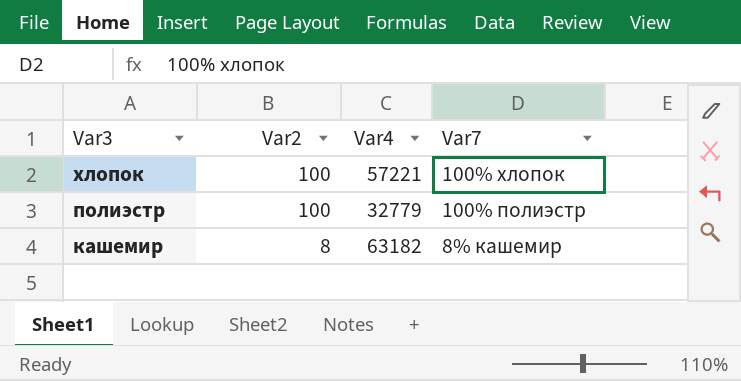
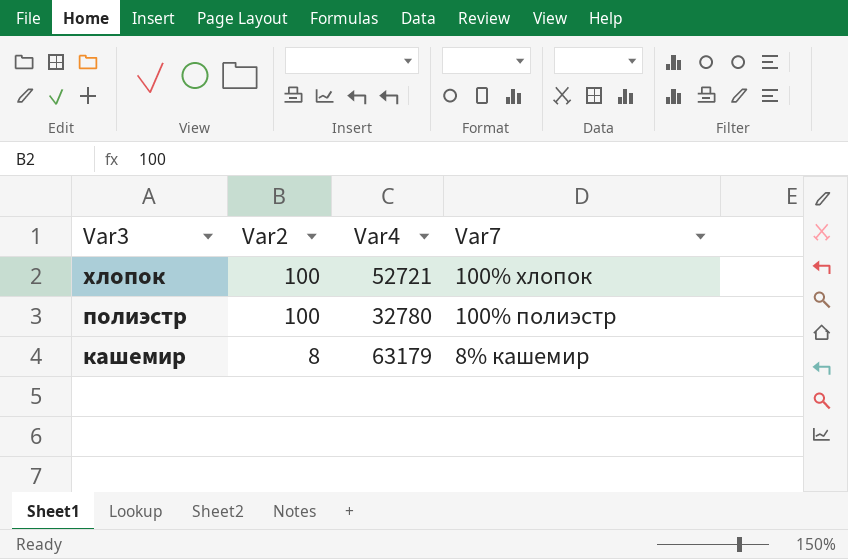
хлопок | Var4: 57221 -> 52721
полиэстр | Var4: 32779 -> 32780
кашемир | Var4: 63182 -> 63179

